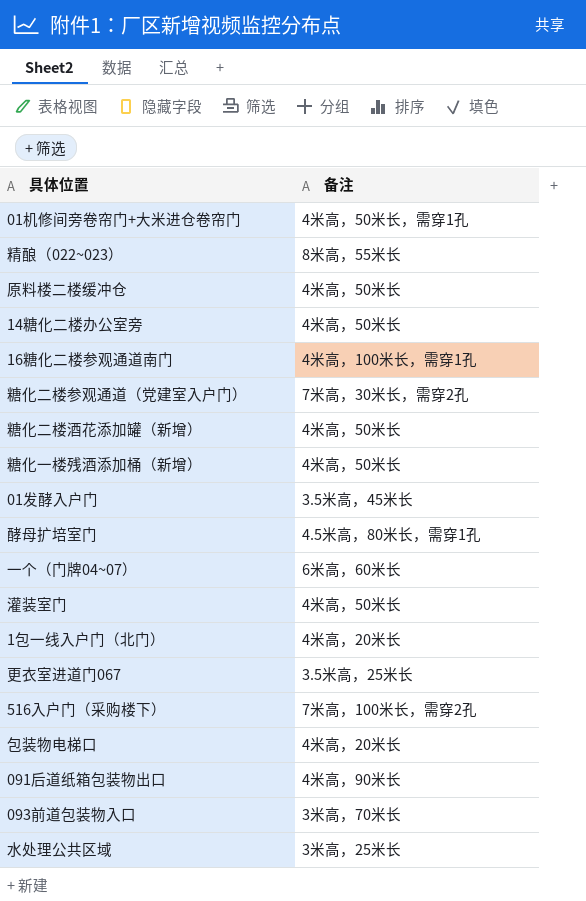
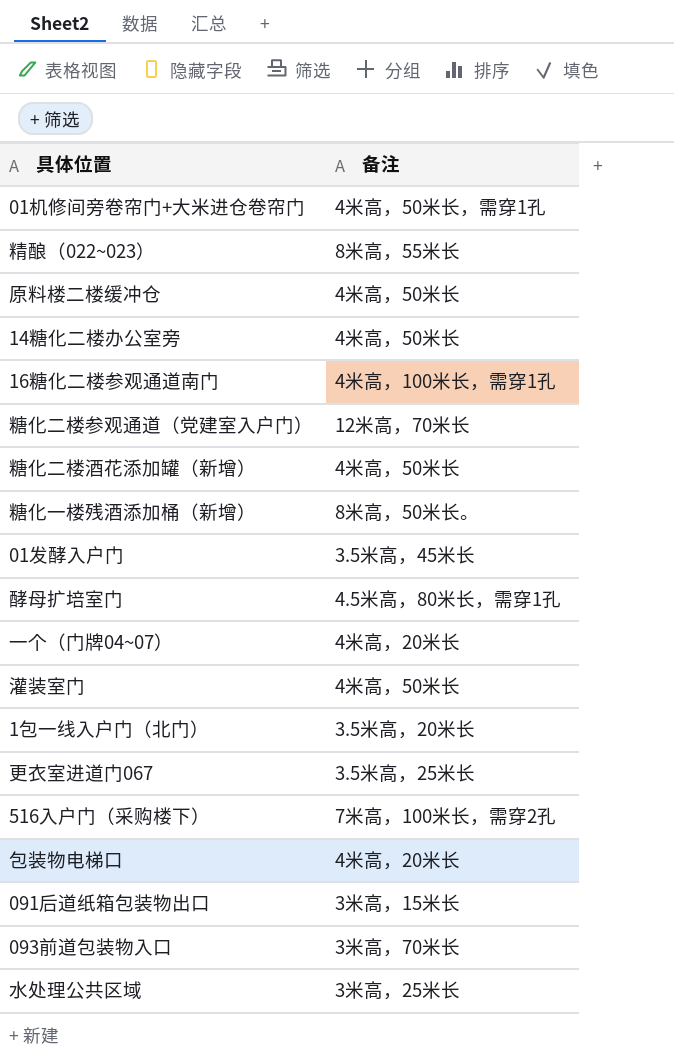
糖化二楼参观通道（党建室入户门） | 备注: 7米高，30米长，需穿2孔 -> 12米高，70米长
糖化一楼残酒添加桶（新增） | 备注: 4米高，50米长 -> 8米高，50米长。
一个（门牌04~07） | 备注: 6米高，60米长 -> 4米高，20米长
1包一线入户门（北门） | 备注: 4米高，20米长 -> 3.5米高，20米长
091后道纸箱包装物出口 | 备注: 4米高，90米长 -> 3米高，15米长

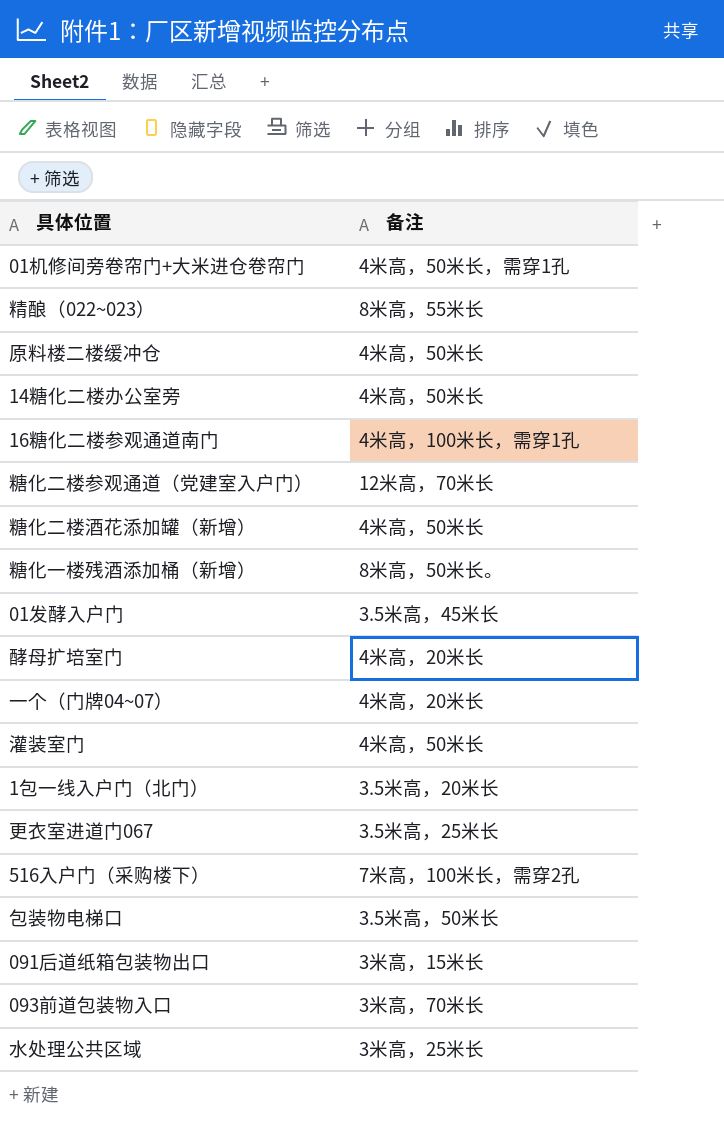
酵母扩培室门 | 备注: 4.5米高，80米长，需穿1孔 -> 4米高，20米长
包装物电梯口 | 备注: 4米高，20米长 -> 3.5米高，50米长

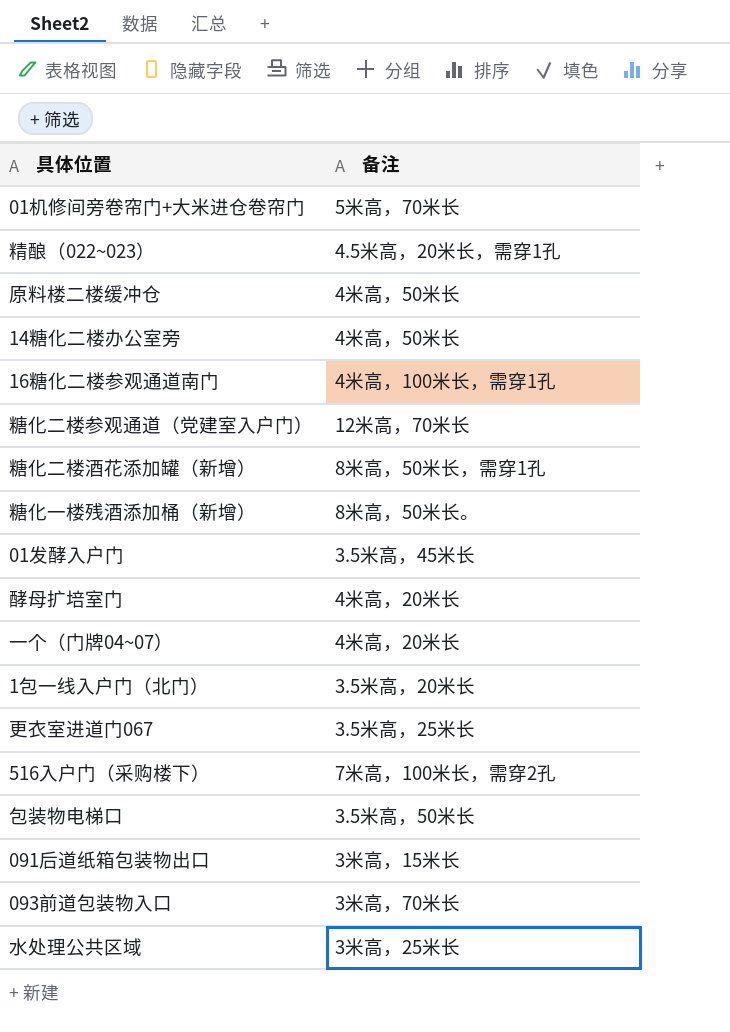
row 灌装室门: 4米高，50米长 -> none
01机修间旁卷帘门+大米进仓卷帘门 | 备注: 4米高，50米长，需穿1孔 -> 5米高，70米长
精酿（022~023） | 备注: 8米高，55米长 -> 4.5米高，20米长，需穿1孔
糖化二楼酒花添加罐（新增） | 备注: 4米高，50米长 -> 8米高，50米长，需穿1孔

